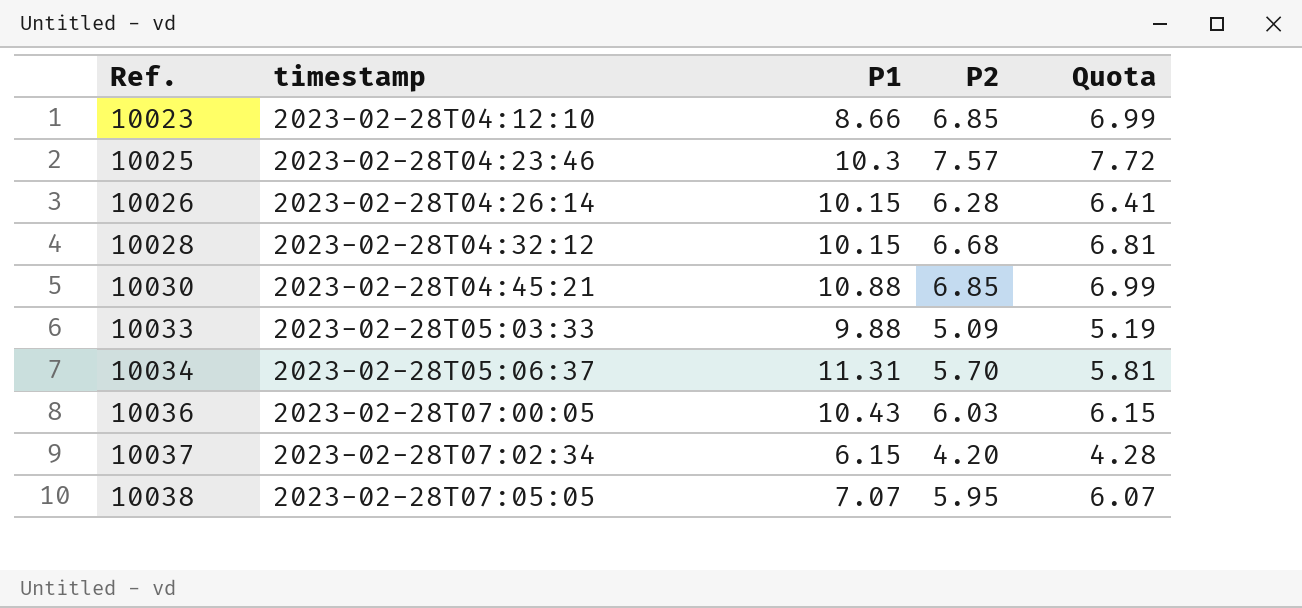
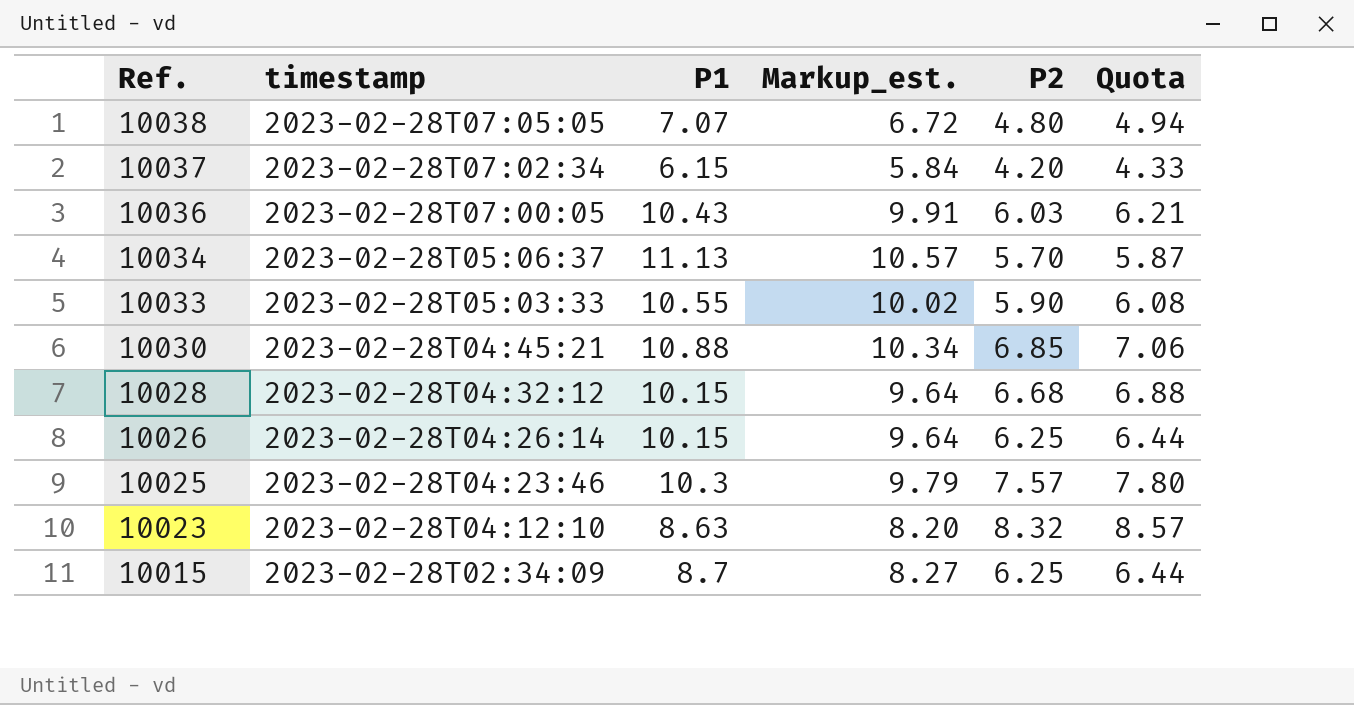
row order: Ref. ascending -> Ref. descending
column Markup_est. | formula: none -> [P1] * 0.95
column Quota | formula: [P2] * 1.02 -> [P2] * 1.03
10038 | P2: 5.95 -> 4.80
10034 | P1: 11.31 -> 11.13
10033 | P1: 9.88 -> 10.55
10033 | P2: 5.09 -> 5.90
10026 | P2: 6.28 -> 6.25
10023 | P1: 8.66 -> 8.63
10023 | P2: 6.85 -> 8.32
row 10015: none -> 2023-02-28T02:34:09 | 8.7 | 8.27 | 6.25 | 6.44

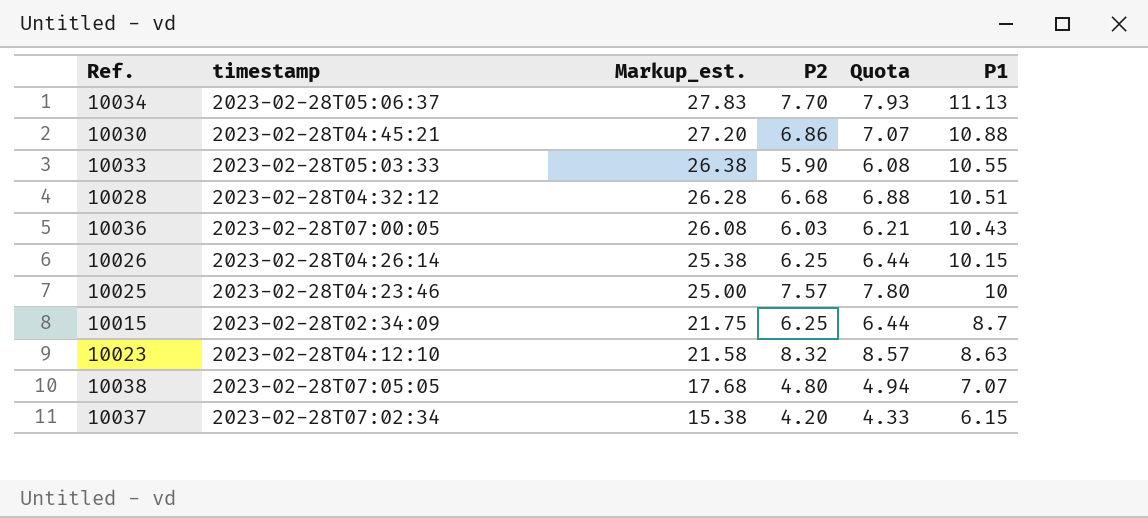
row order: Ref. descending -> Markup_est. descending
column Markup_est. | formula: [P1] * 0.95 -> [P1] * 2.5
column P1 | position: 3 -> 6
10034 | P2: 5.70 -> 7.70
10034 | Quota: 5.87 -> 7.93
10030 | P2: 6.85 -> 6.86
10030 | Quota: 7.06 -> 7.07
10028 | P1: 10.15 -> 10.51
10025 | P1: 10.3 -> 10

